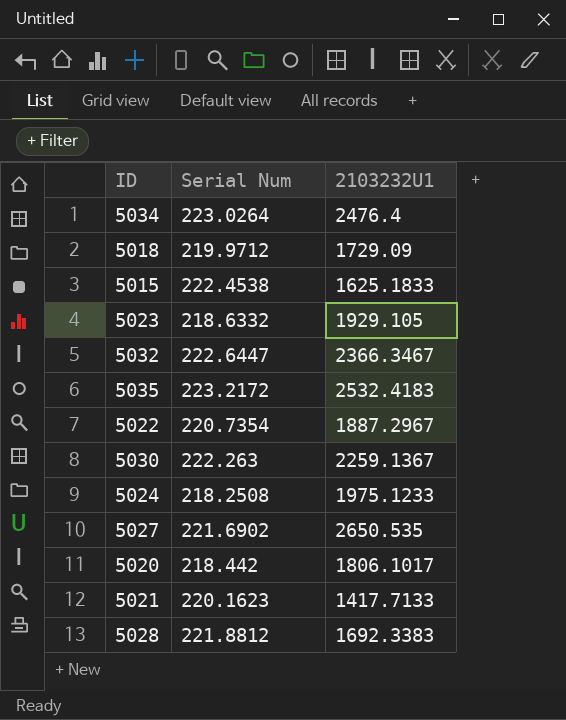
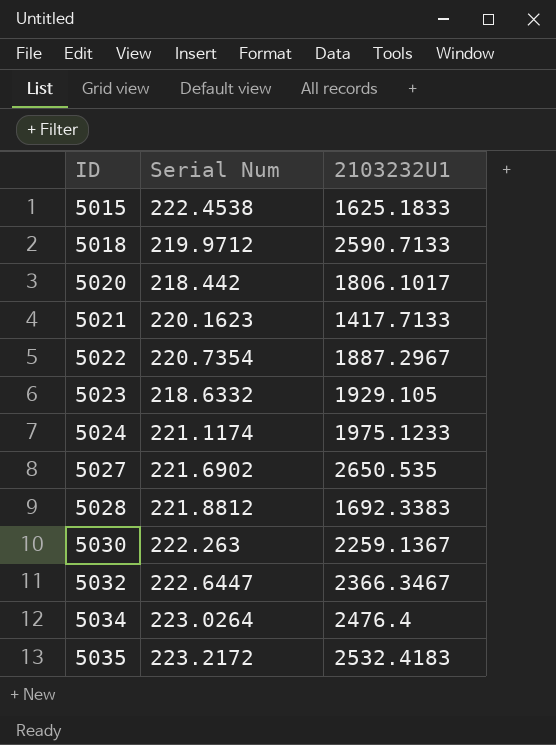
row order: none -> ID ascending
5018 | 2103232U1: 1729.09 -> 2590.7133
5024 | Serial Num: 218.2508 -> 221.1174

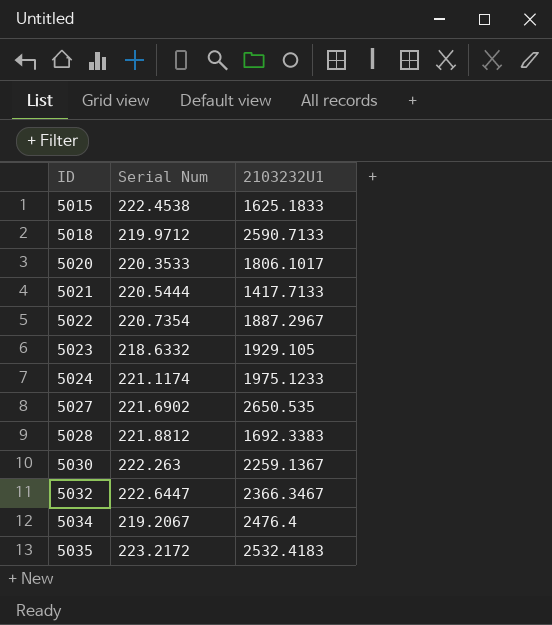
5020 | Serial Num: 218.442 -> 220.3533
5021 | Serial Num: 220.1623 -> 220.5444
5034 | Serial Num: 223.0264 -> 219.2067

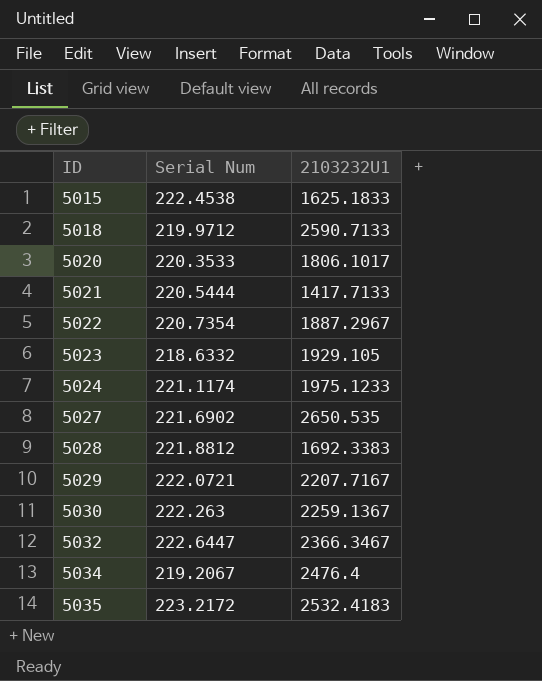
row 5029: none -> 222.0721 | 2207.7167

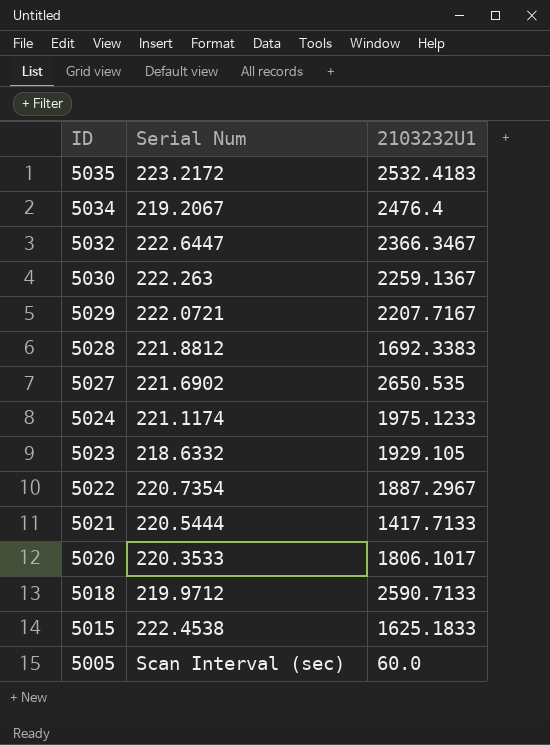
row order: ID ascending -> ID descending
row 5005: none -> Scan Interval (sec) | 60.0

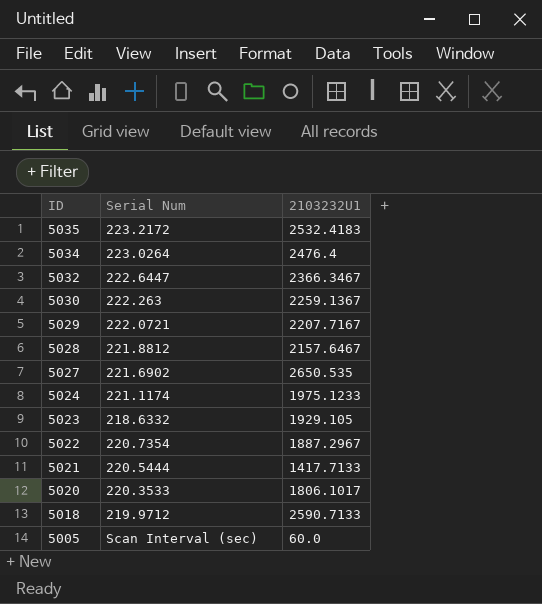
row 5015: 222.4538 | 1625.1833 -> none
5034 | Serial Num: 219.2067 -> 223.0264
5028 | 2103232U1: 1692.3383 -> 2157.6467

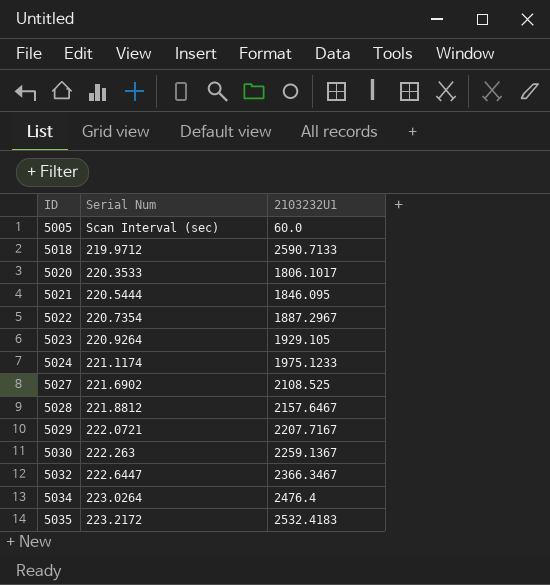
row order: ID descending -> ID ascending
5021 | 2103232U1: 1417.7133 -> 1846.095
5023 | Serial Num: 218.6332 -> 220.9264
5027 | 2103232U1: 2650.535 -> 2108.525

